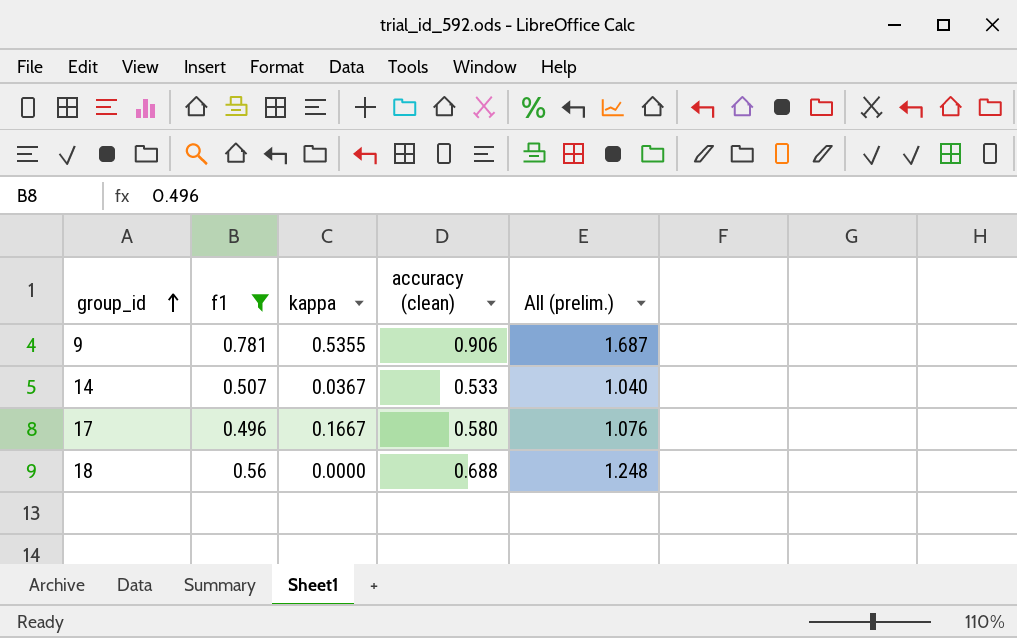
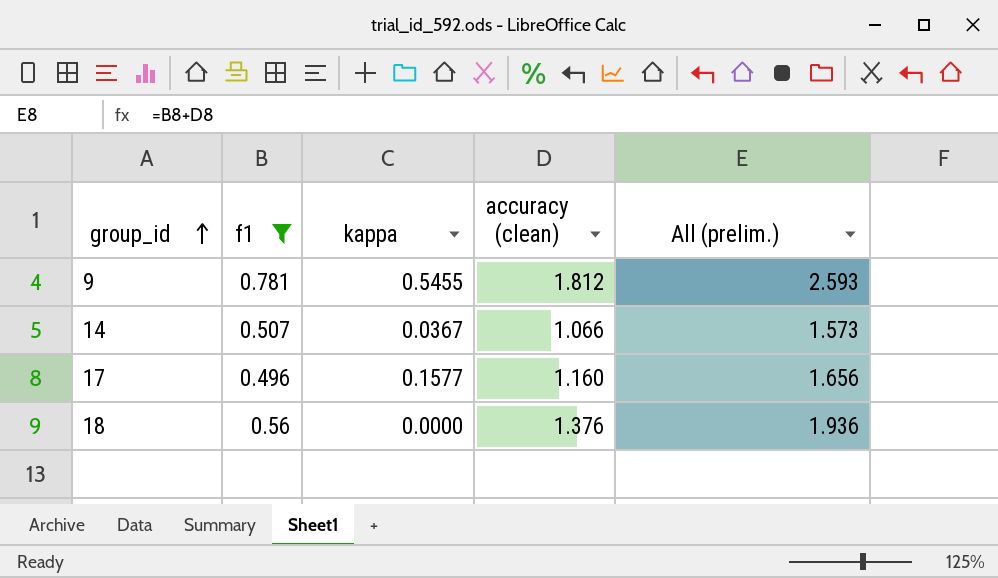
9 | kappa: 0.5355 -> 0.5455
9 | accuracy (clean): 0.906 -> 1.812
9 | All (prelim.): 1.687 -> 2.593
14 | accuracy (clean): 0.533 -> 1.066
14 | All (prelim.): 1.040 -> 1.573
17 | kappa: 0.1667 -> 0.1577
17 | accuracy (clean): 0.580 -> 1.160
17 | All (prelim.): 1.076 -> 1.656
18 | accuracy (clean): 0.688 -> 1.376
18 | All (prelim.): 1.248 -> 1.936

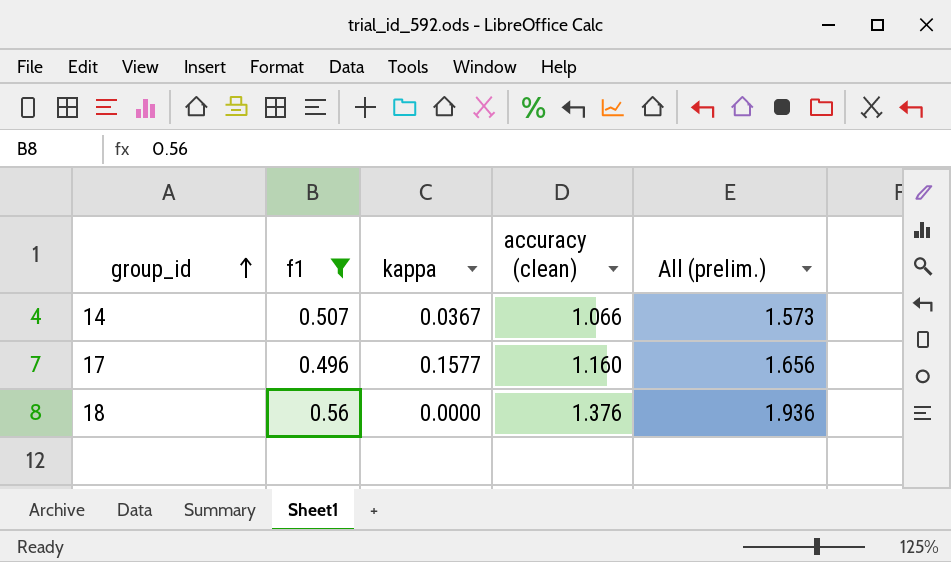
row 9: 0.781 | 0.5455 | 1.812 | 2.593 -> none

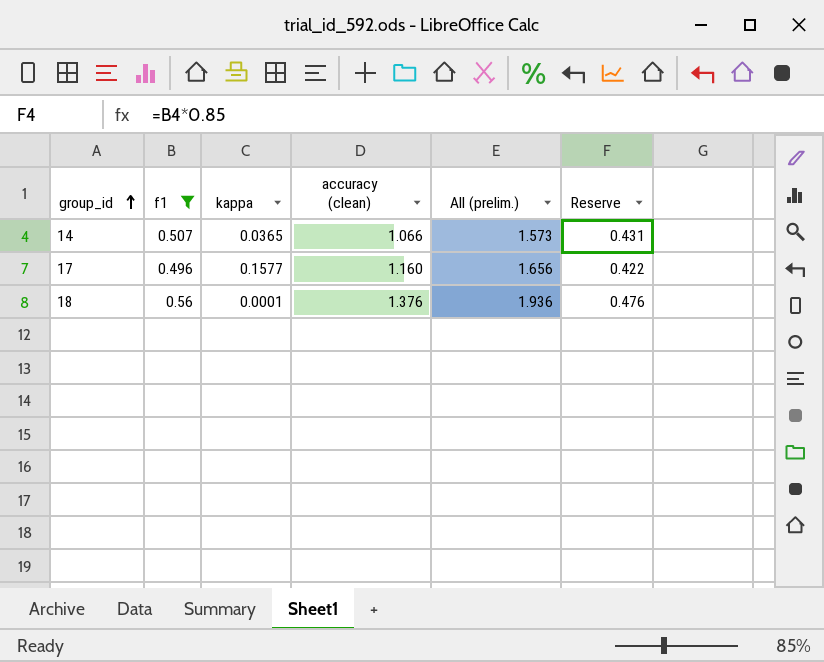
column Reserve | formula: none -> [f1] * 0.85
14 | kappa: 0.0367 -> 0.0365
18 | kappa: 0.0000 -> 0.0001

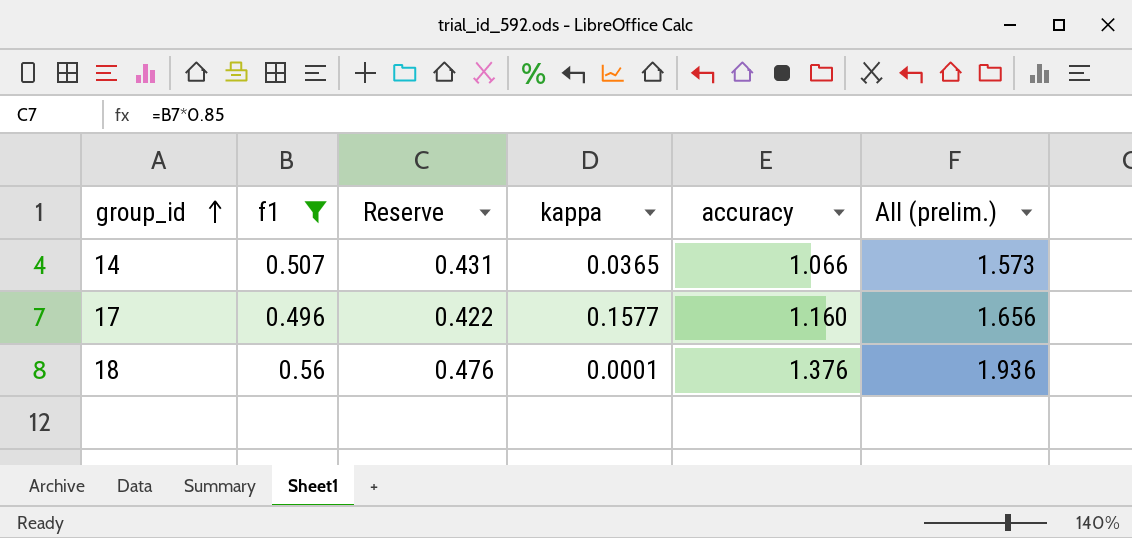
column Reserve | position: 6 -> 3
column name: accuracy (clean) -> accuracy

